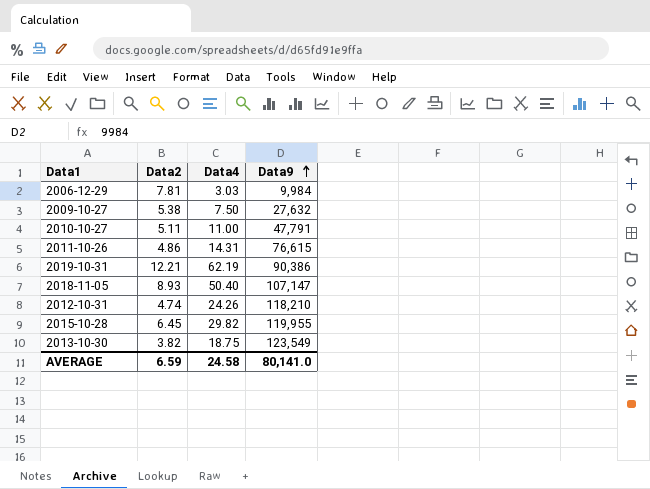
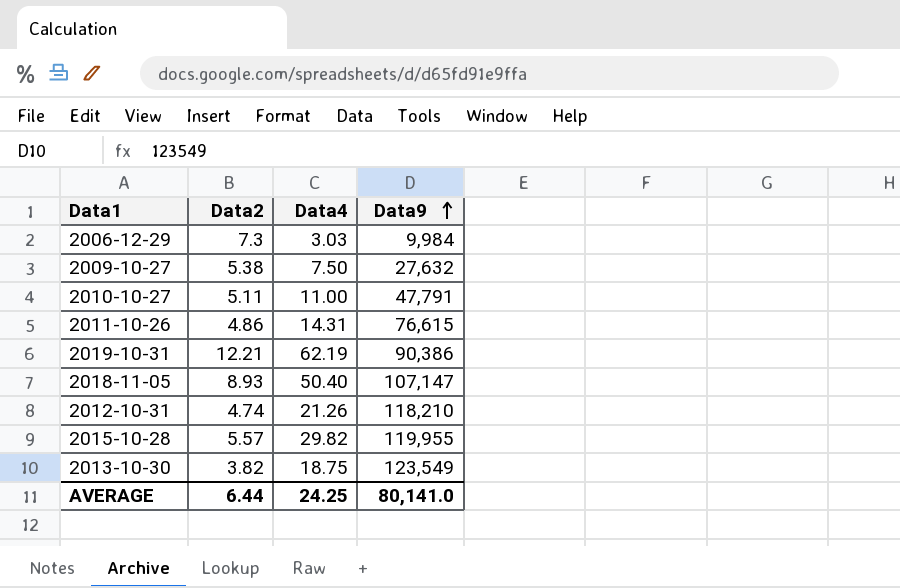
2006-12-29 | Data2: 7.81 -> 7.3
2012-10-31 | Data4: 24.26 -> 21.26
2015-10-28 | Data2: 6.45 -> 5.57
AVERAGE | Data2: 6.59 -> 6.44
AVERAGE | Data4: 24.58 -> 24.25

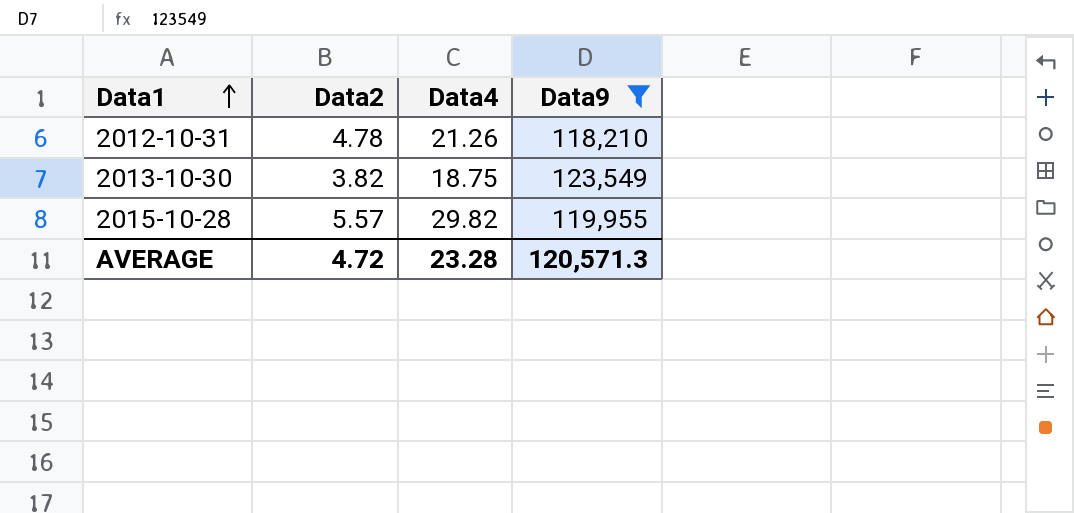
filter: none -> Data9 >= 118,210
row order: Data9 ascending -> Data1 ascending
2012-10-31 | Data2: 4.74 -> 4.78
AVERAGE | Data2: 6.44 -> 4.72
AVERAGE | Data4: 24.25 -> 23.28
AVERAGE | Data9: 80,141.0 -> 120,571.3

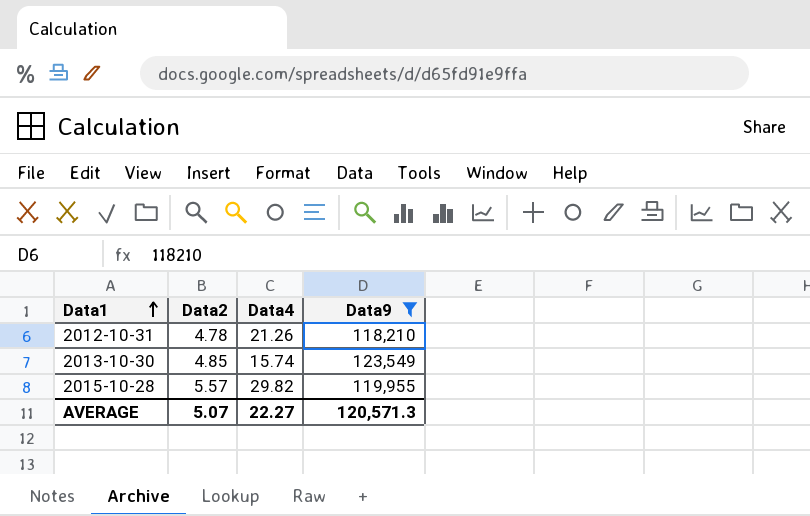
2013-10-30 | Data2: 3.82 -> 4.85
2013-10-30 | Data4: 18.75 -> 15.74
AVERAGE | Data2: 4.72 -> 5.07
AVERAGE | Data4: 23.28 -> 22.27

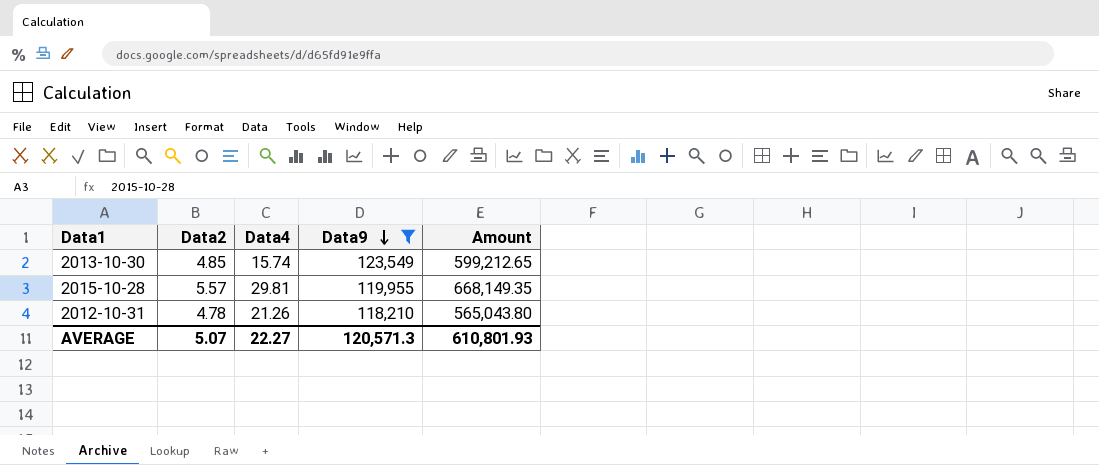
row order: Data1 ascending -> Data9 descending
column Amount | formula: none -> [Data2] * [Data9]
2015-10-28 | Data4: 29.82 -> 29.81

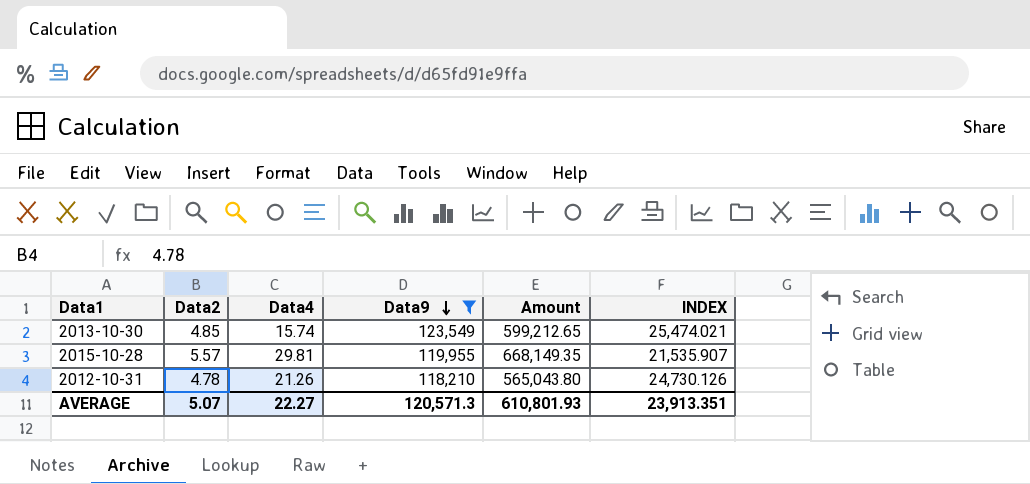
column INDEX | formula: none -> [Data9] / [Data2]

